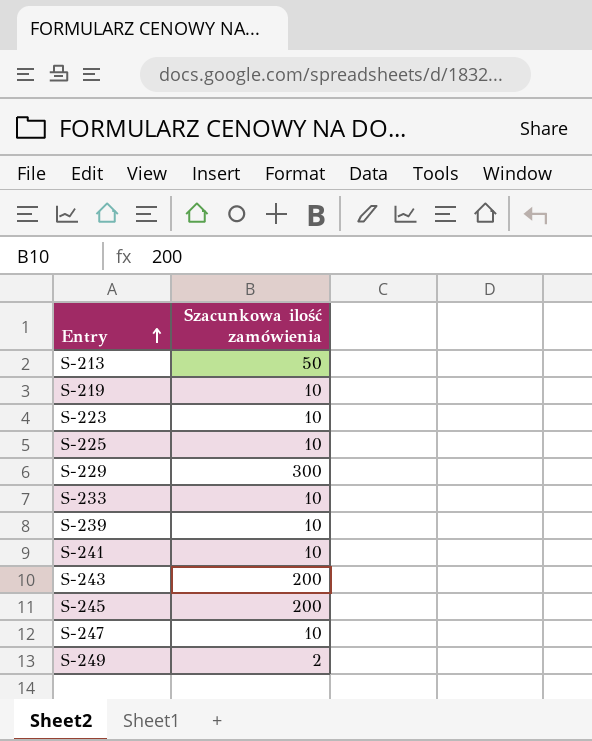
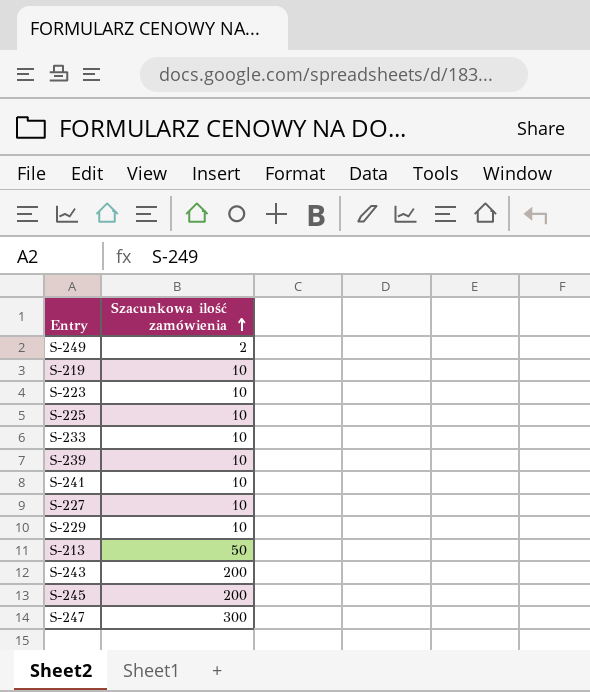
row order: Entry ascending -> Szacunkowa ilość zamówienia ascending
row S-227: none -> 10
S-229 | Szacunkowa ilość zamówienia: 300 -> 10
S-247 | Szacunkowa ilość zamówienia: 10 -> 300

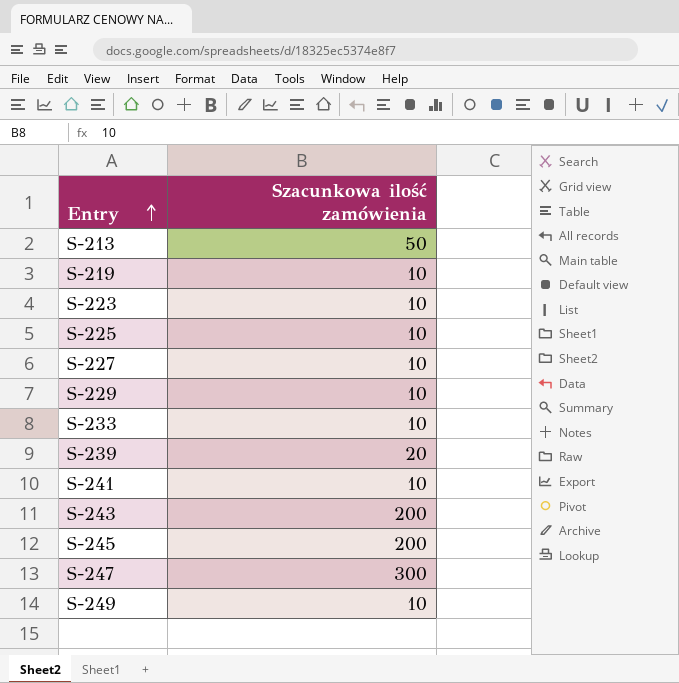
row order: Szacunkowa ilość zamówienia ascending -> Entry ascending
S-239 | Szacunkowa ilość zamówienia: 10 -> 20
S-249 | Szacunkowa ilość zamówienia: 2 -> 10

